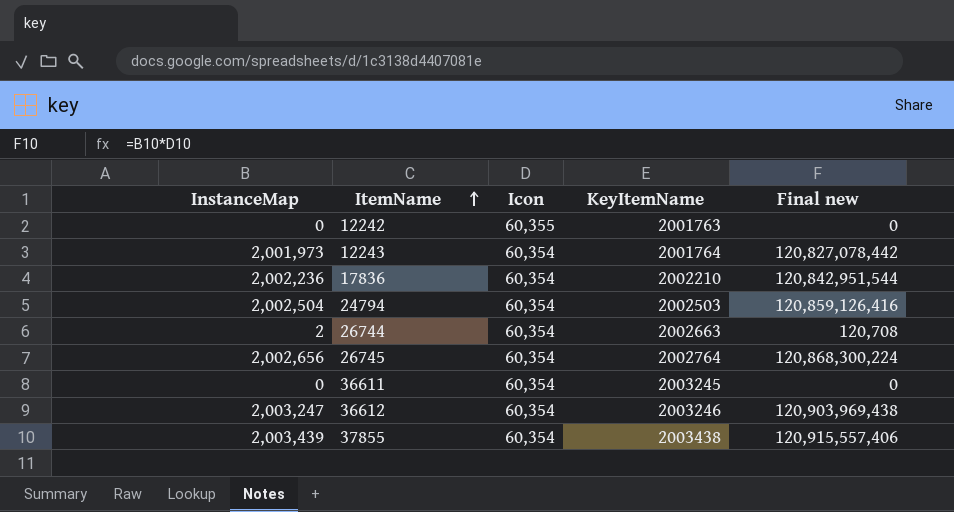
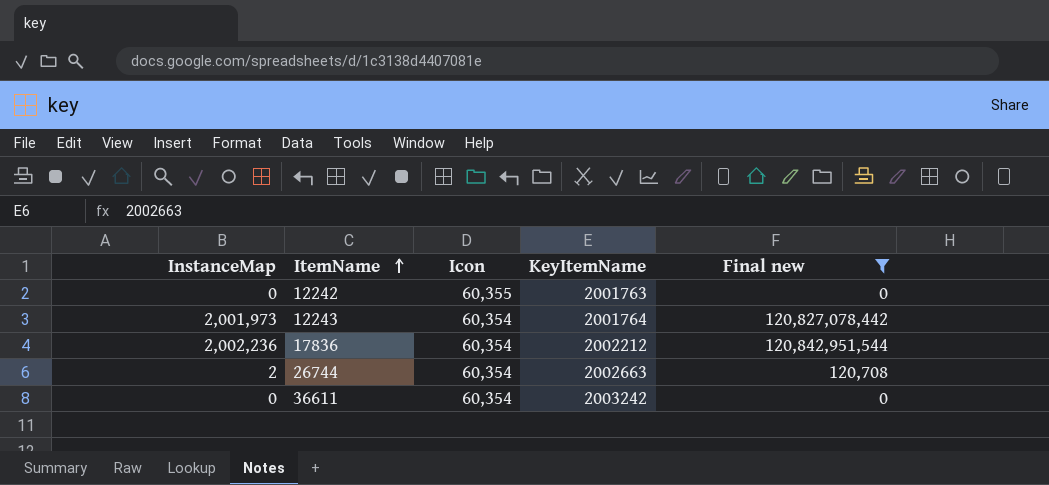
filter: none -> Final new <= 120,842,951,544
17836 | KeyItemName: 2002210 -> 2002212
36611 | KeyItemName: 2003245 -> 2003242

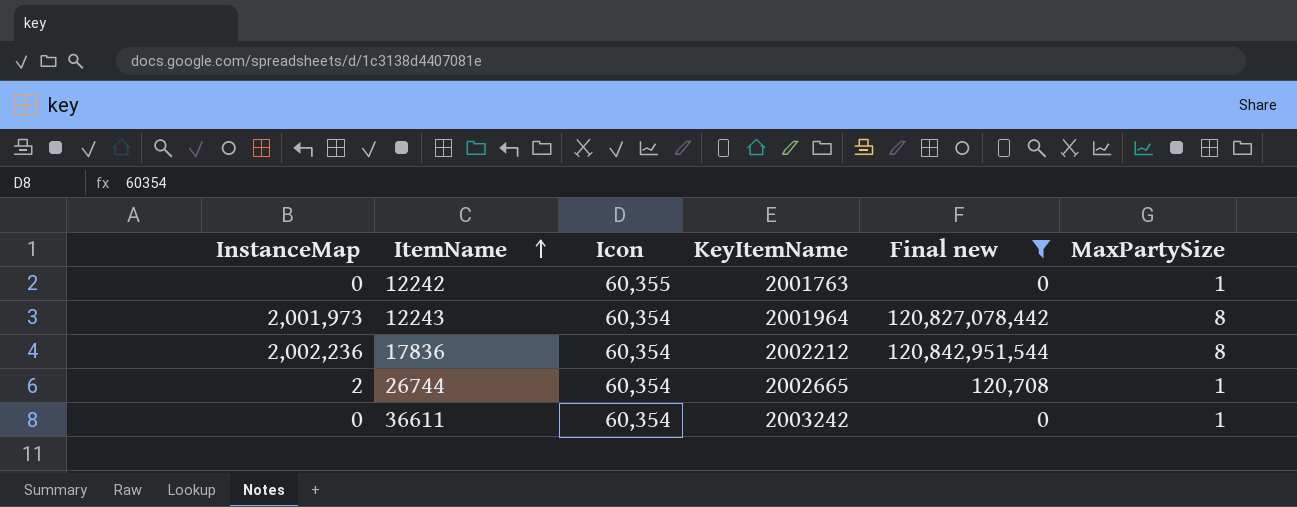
column MaxPartySize | position: none -> 6
12243 | KeyItemName: 2001764 -> 2001964
26744 | KeyItemName: 2002663 -> 2002665

